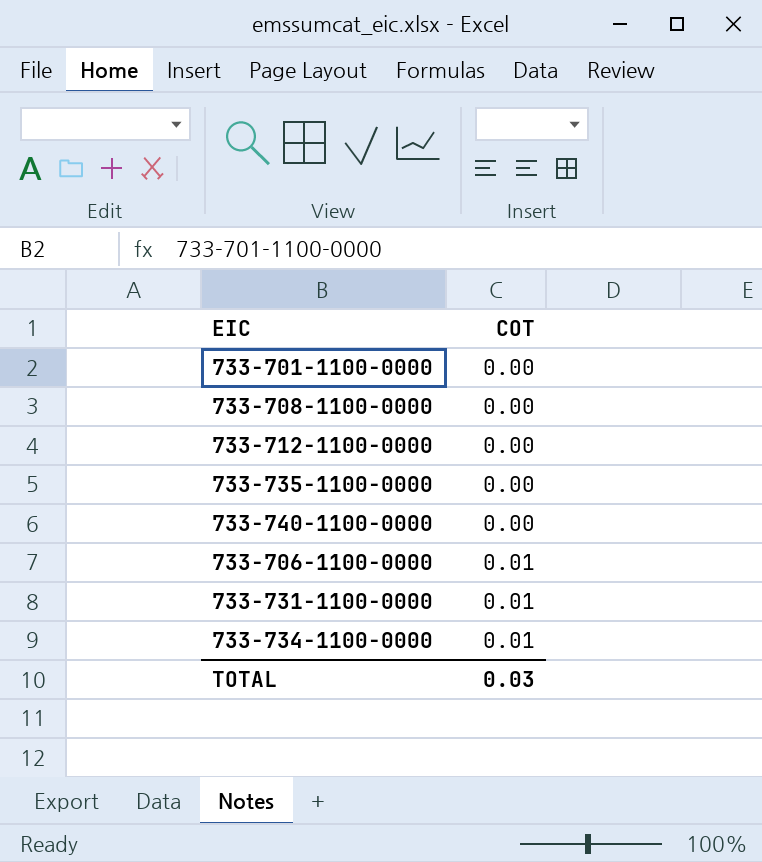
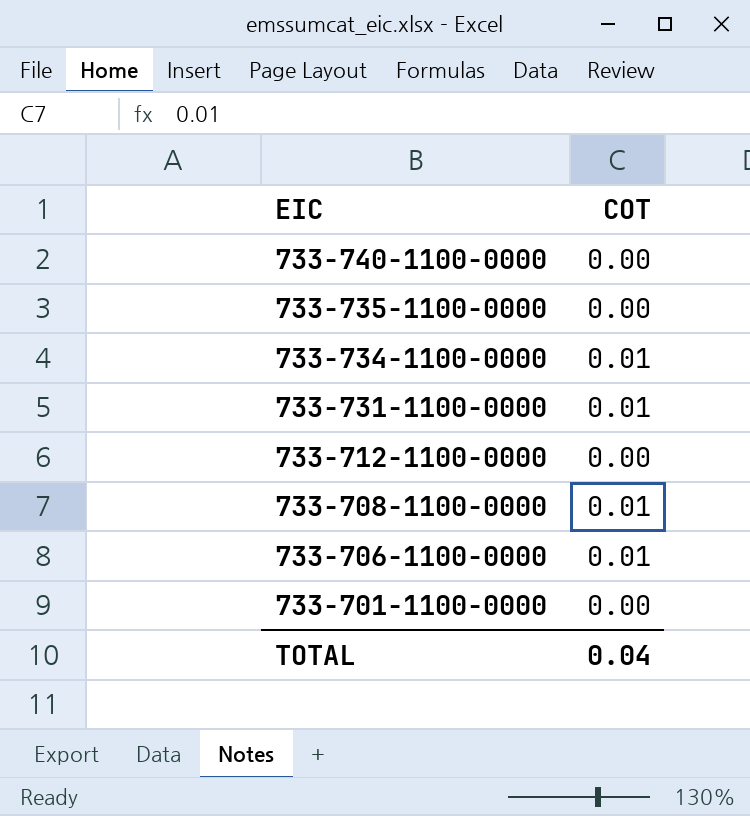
row order: COT ascending -> EIC descending
733-708-1100-0000 | COT: 0.00 -> 0.01
TOTAL | COT: 0.03 -> 0.04

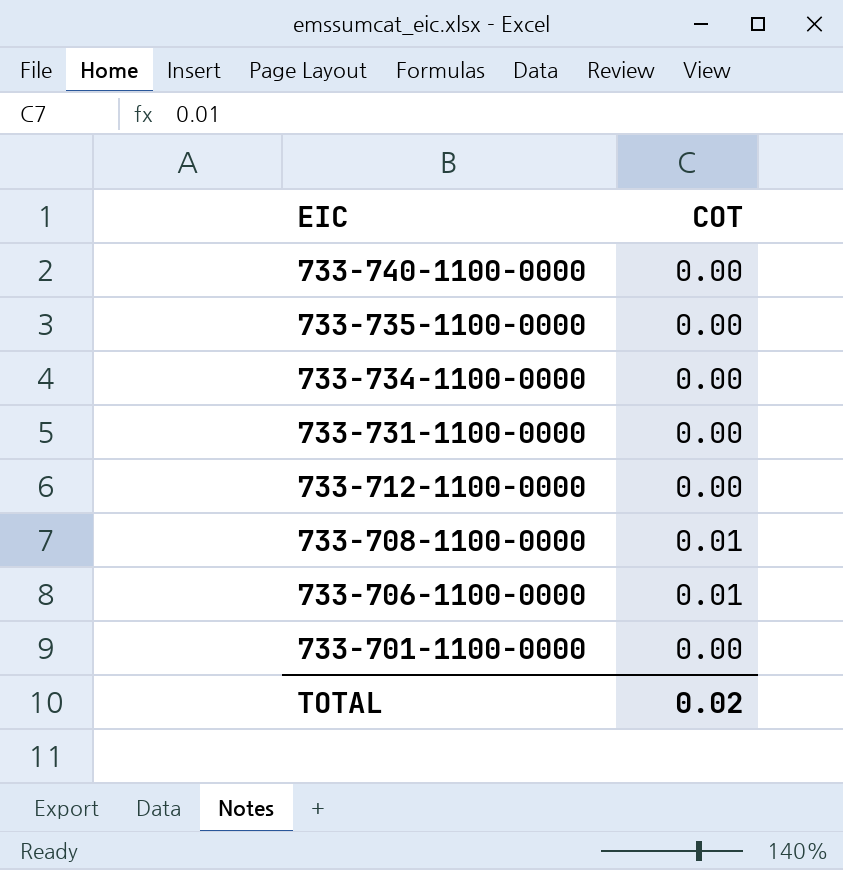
733-734-1100-0000 | COT: 0.01 -> 0.00
733-731-1100-0000 | COT: 0.01 -> 0.00
TOTAL | COT: 0.04 -> 0.02

